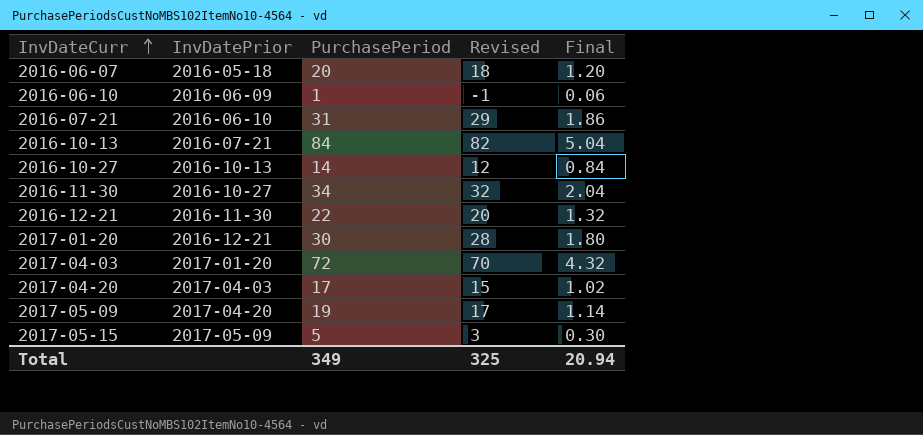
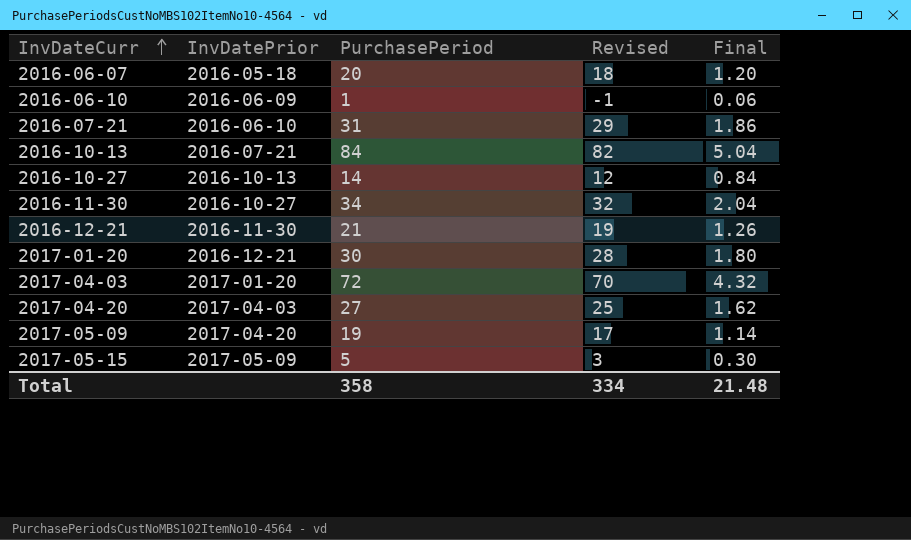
2016-12-21 | PurchasePeriod: 22 -> 21
2016-12-21 | Revised: 20 -> 19
2016-12-21 | Final: 1.32 -> 1.26
2017-04-20 | PurchasePeriod: 17 -> 27
2017-04-20 | Revised: 15 -> 25
2017-04-20 | Final: 1.02 -> 1.62
Total | PurchasePeriod: 349 -> 358
Total | Revised: 325 -> 334
Total | Final: 20.94 -> 21.48

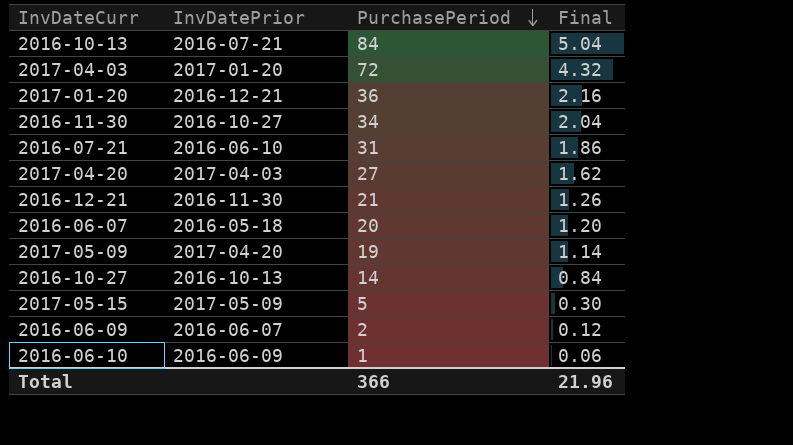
row order: InvDateCurr ascending -> PurchasePeriod descending
column Revised | formula: [PurchasePeriod] - 2 -> none
2017-01-20 | PurchasePeriod: 30 -> 36
2017-01-20 | Final: 1.80 -> 2.16
row 2016-06-09: none -> 2016-06-07 | 2 | 0.12
Total | PurchasePeriod: 358 -> 366
Total | Final: 21.48 -> 21.96

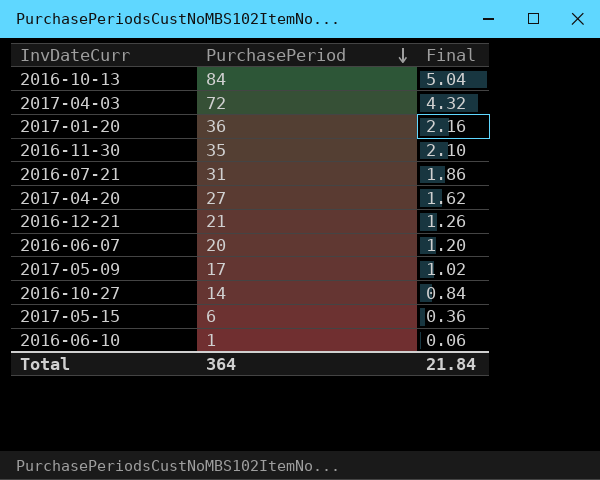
column InvDatePrior | position: 2 -> none
row 2016-06-09: 2016-06-07 | 2 | 0.12 -> none
2016-11-30 | PurchasePeriod: 34 -> 35
2016-11-30 | Final: 2.04 -> 2.10
2017-05-09 | PurchasePeriod: 19 -> 17
2017-05-09 | Final: 1.14 -> 1.02
2017-05-15 | PurchasePeriod: 5 -> 6
2017-05-15 | Final: 0.30 -> 0.36
Total | PurchasePeriod: 366 -> 364
Total | Final: 21.96 -> 21.84

